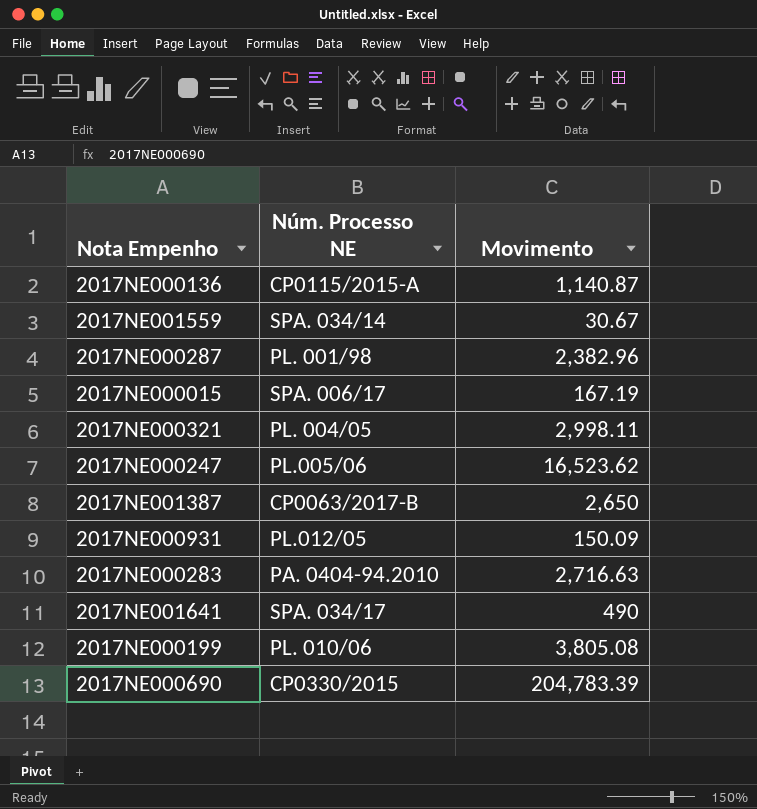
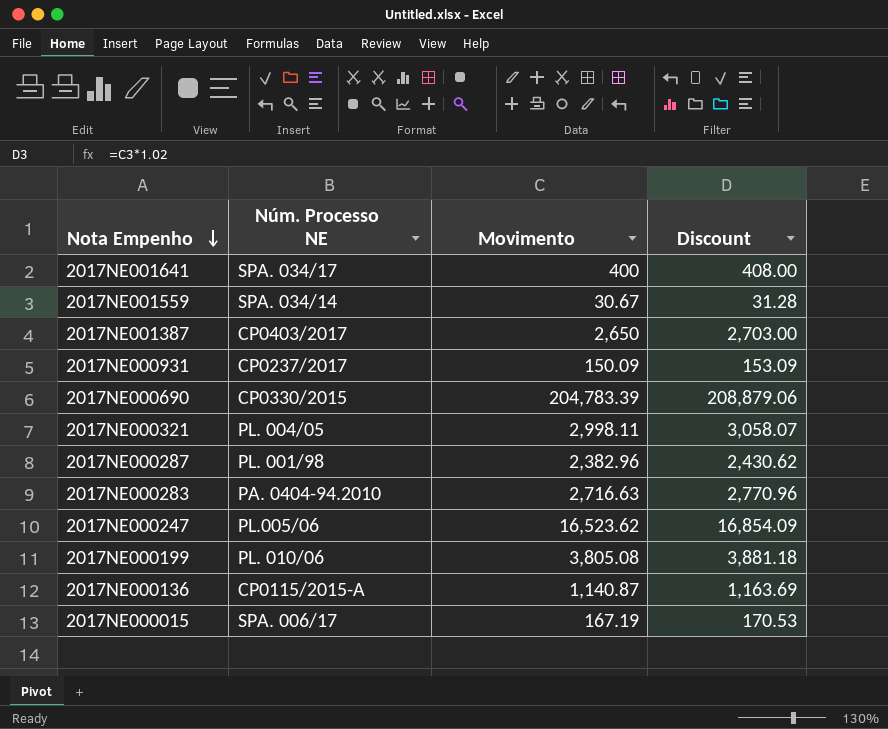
row order: none -> Nota Empenho descending
column Discount | formula: none -> [Movimento] * 1.02
2017NE001641 | Movimento: 490 -> 400
2017NE001387 | Núm. Processo NE: CP0063/2017-B -> CP0403/2017
2017NE000931 | Núm. Processo NE: PL.012/05 -> CP0237/2017

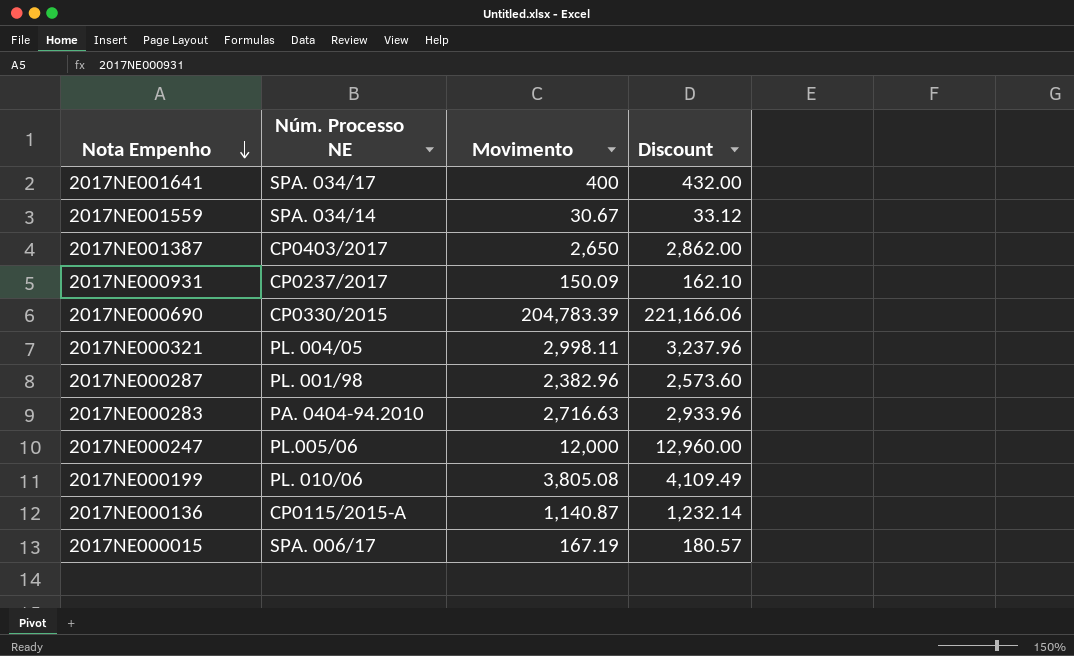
column Discount | formula: [Movimento] * 1.02 -> [Movimento] * 1.08
2017NE000247 | Movimento: 16,523.62 -> 12,000

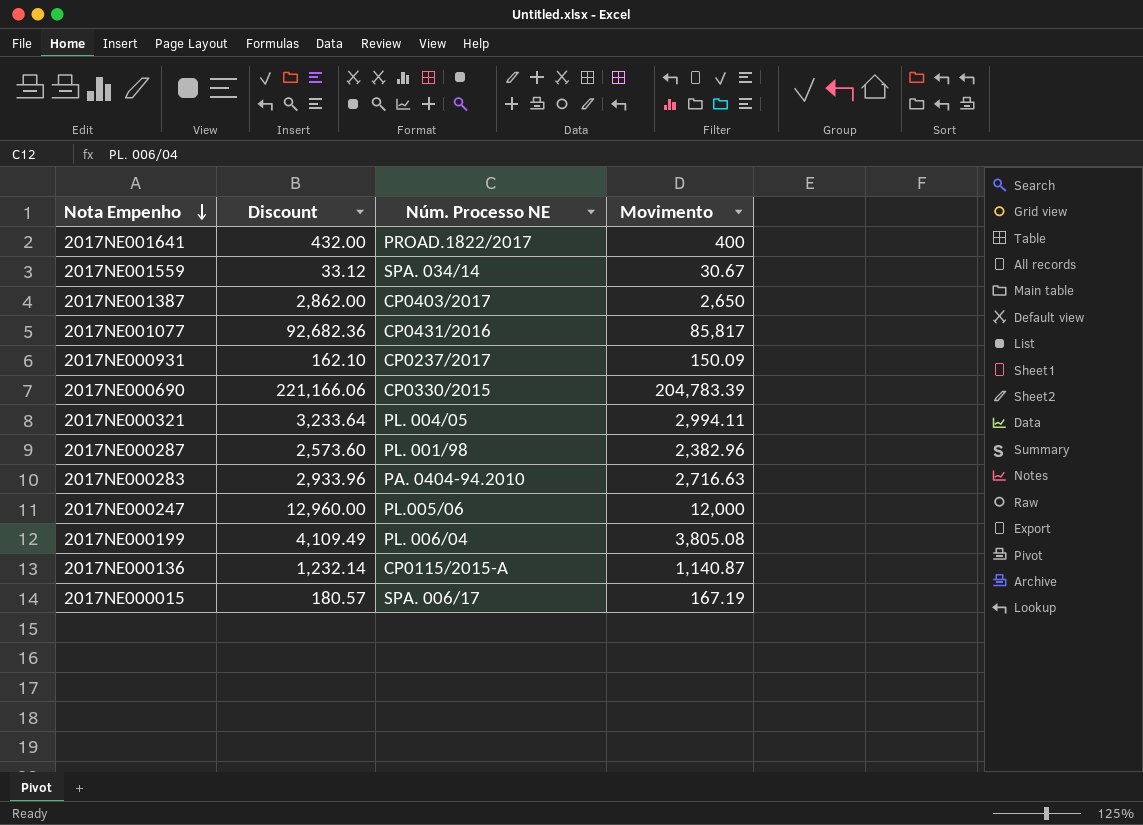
column Discount | position: 4 -> 2
2017NE001641 | Núm. Processo NE: SPA. 034/17 -> PROAD.1822/2017
row 2017NE001077: none -> 92,682.36 | CP0431/2016 | 85,817
2017NE000321 | Discount: 3,237.96 -> 3,233.64
2017NE000321 | Movimento: 2,998.11 -> 2,994.11
2017NE000199 | Núm. Processo NE: PL. 010/06 -> PL. 006/04

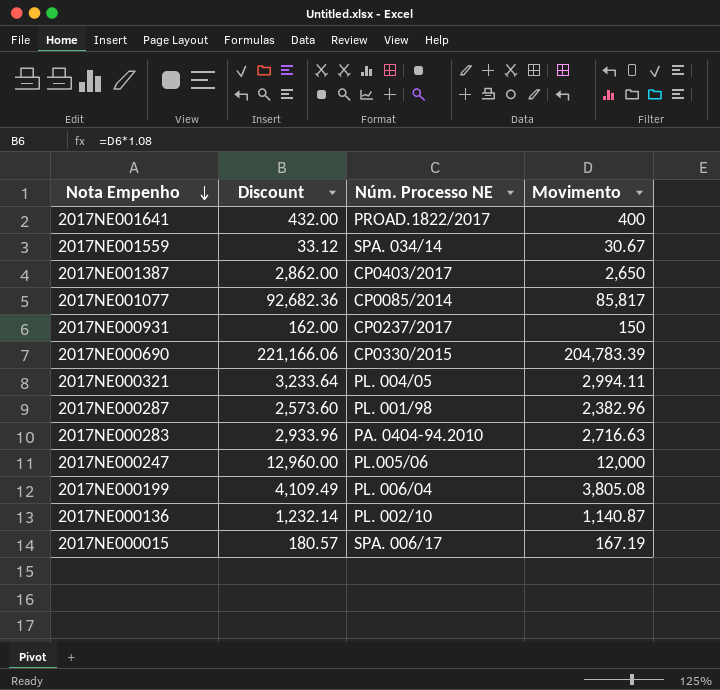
2017NE001077 | Núm. Processo NE: CP0431/2016 -> CP0085/2014
2017NE000931 | Discount: 162.10 -> 162.00
2017NE000931 | Movimento: 150.09 -> 150
2017NE000136 | Núm. Processo NE: CP0115/2015-A -> PL. 002/10

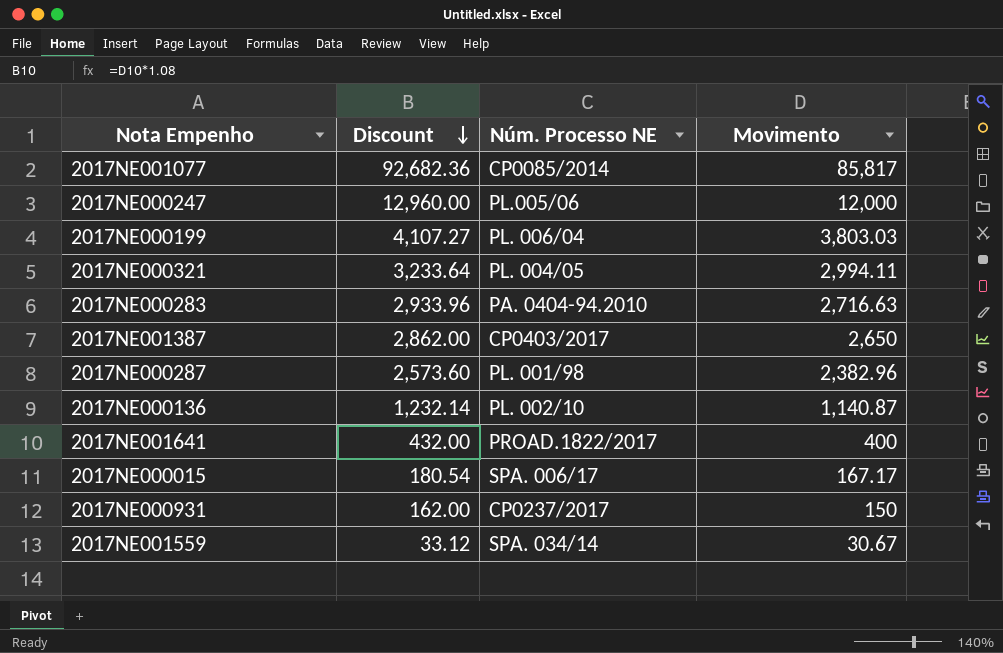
row order: Nota Empenho descending -> Discount descending
row 2017NE000690: 221,166.06 | CP0330/2015 | 204,783.39 -> none
2017NE000199 | Discount: 4,109.49 -> 4,107.27
2017NE000199 | Movimento: 3,805.08 -> 3,803.03
2017NE000015 | Discount: 180.57 -> 180.54
2017NE000015 | Movimento: 167.19 -> 167.17

